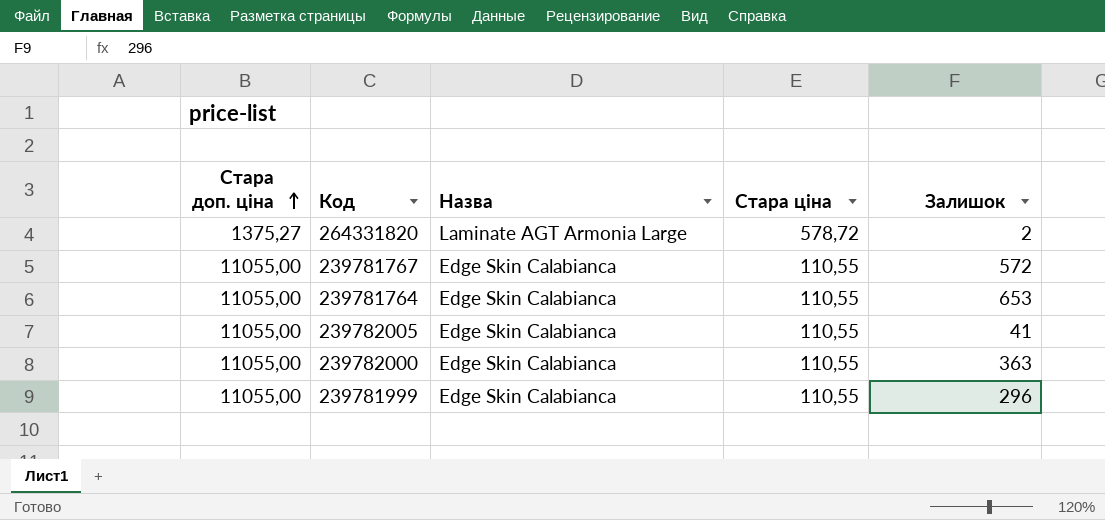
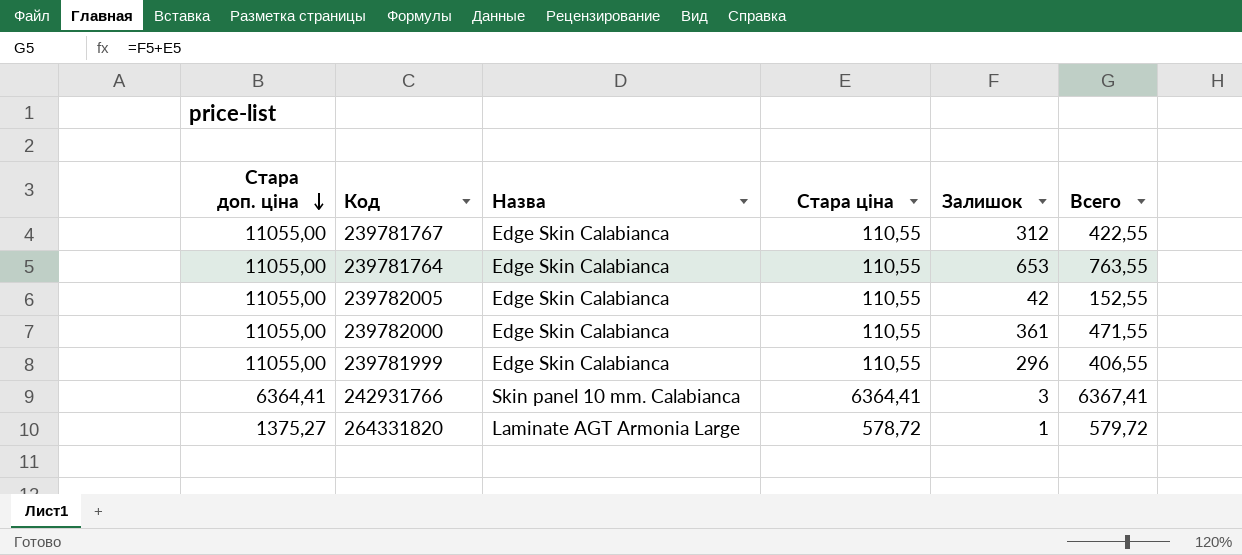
row order: Стара доп. ціна ascending -> Стара доп. ціна descending
column Всего | formula: none -> [Стара ціна] + [Залишок]
239781767 | Залишок: 572 -> 312
239782005 | Залишок: 41 -> 42
239782000 | Залишок: 363 -> 361
row 242931766: none -> 6364,41 | Skin panel 10 mm. Calabianca | 6364,41 | 3 | 6367,41
264331820 | Залишок: 2 -> 1

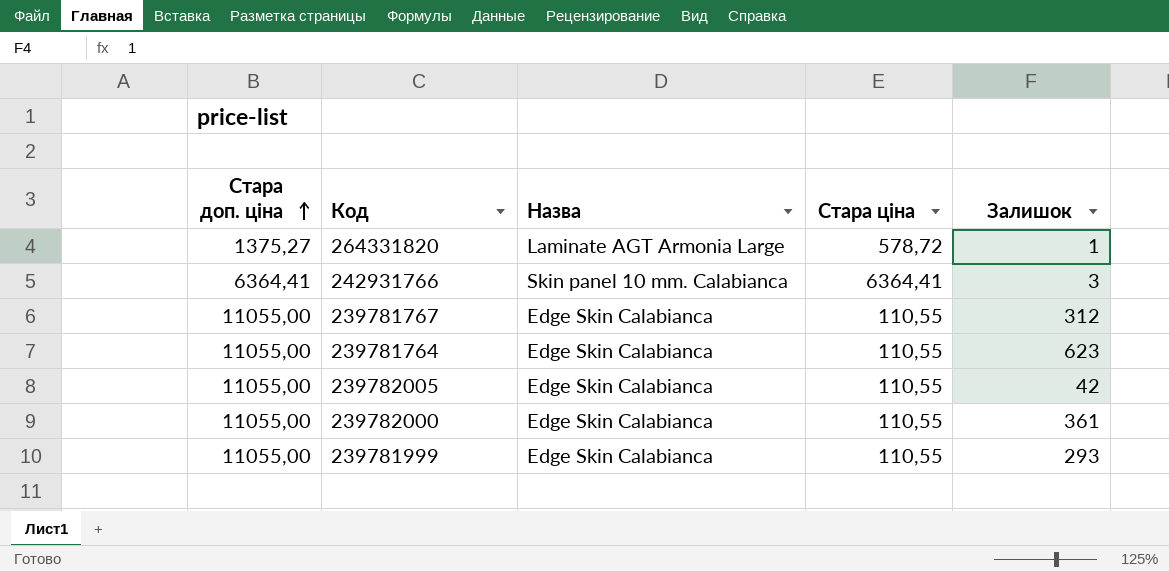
row order: Стара доп. ціна descending -> Стара доп. ціна ascending
column Всего | formula: [Стара ціна] + [Залишок] -> none
239781764 | Залишок: 653 -> 623
239781999 | Залишок: 296 -> 293

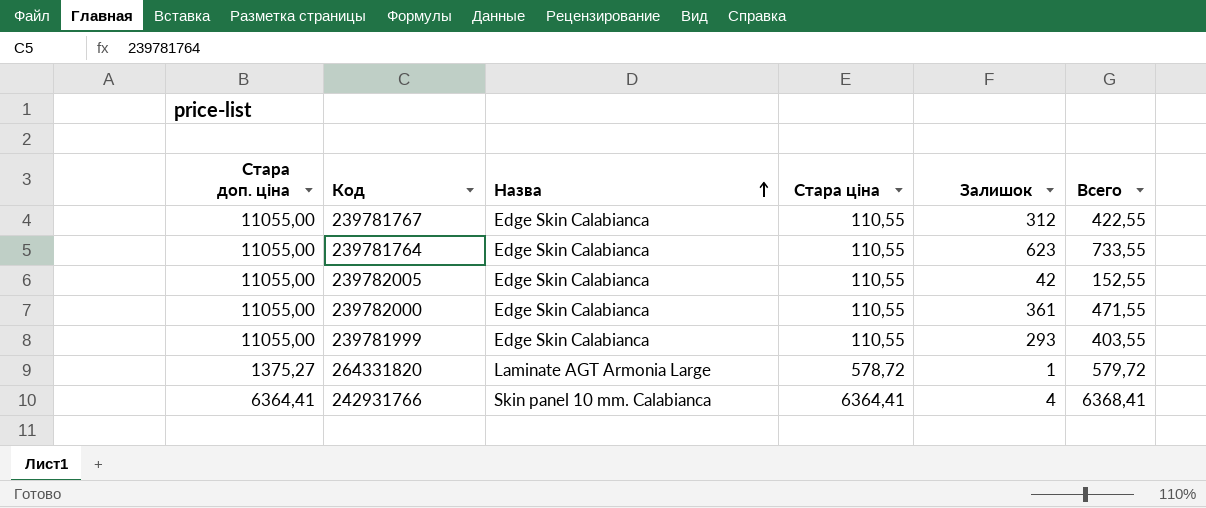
row order: Стара доп. ціна ascending -> Назва ascending
column Всего | formula: none -> [Стара ціна] + [Залишок]
242931766 | Залишок: 3 -> 4

